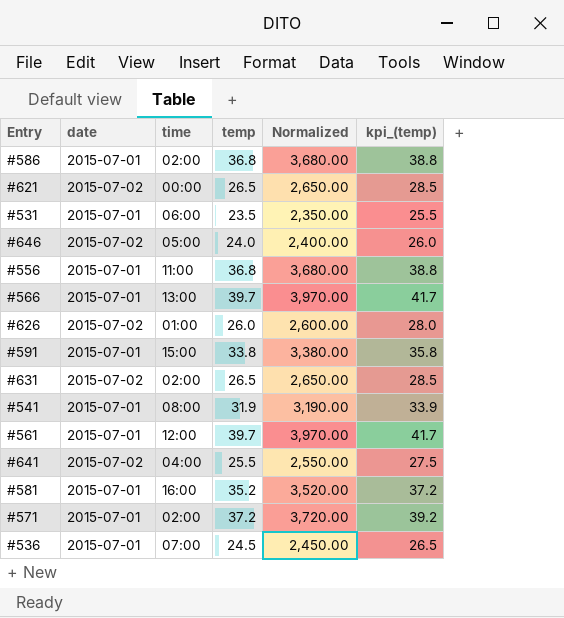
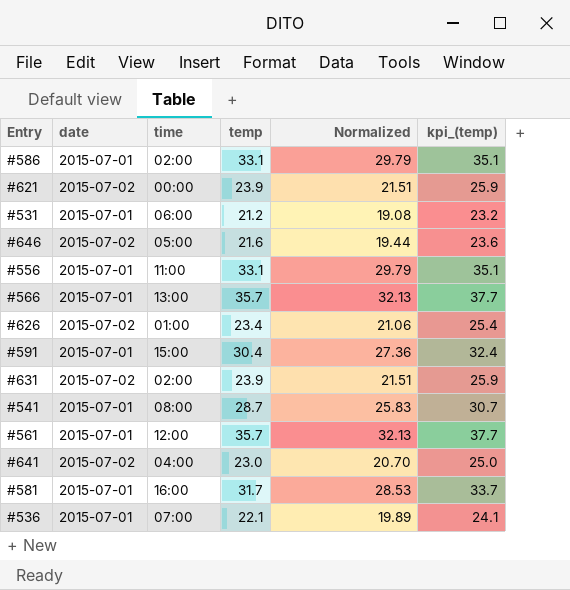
column Normalized | formula: [temp] * 100 -> [temp] * 0.9
row #571: 2015-07-01 | 02:00 | 37.2 | 3,720.00 | 39.2 -> none
#586 | temp: 36.8 -> 33.1
#586 | kpi_(temp): 38.8 -> 35.1
#621 | temp: 26.5 -> 23.9
#621 | kpi_(temp): 28.5 -> 25.9
#531 | temp: 23.5 -> 21.2
#531 | kpi_(temp): 25.5 -> 23.2
#646 | temp: 24.0 -> 21.6
#646 | kpi_(temp): 26.0 -> 23.6
#556 | temp: 36.8 -> 33.1
#556 | kpi_(temp): 38.8 -> 35.1
#566 | temp: 39.7 -> 35.7
#566 | kpi_(temp): 41.7 -> 37.7
#626 | temp: 26.0 -> 23.4
#626 | kpi_(temp): 28.0 -> 25.4
#591 | temp: 33.8 -> 30.4
#591 | kpi_(temp): 35.8 -> 32.4
#631 | temp: 26.5 -> 23.9
#631 | kpi_(temp): 28.5 -> 25.9
#541 | temp: 31.9 -> 28.7
#541 | kpi_(temp): 33.9 -> 30.7
#561 | temp: 39.7 -> 35.7
#561 | kpi_(temp): 41.7 -> 37.7
#641 | temp: 25.5 -> 23.0
#641 | kpi_(temp): 27.5 -> 25.0
#581 | temp: 35.2 -> 31.7
#581 | kpi_(temp): 37.2 -> 33.7
#536 | temp: 24.5 -> 22.1
#536 | kpi_(temp): 26.5 -> 24.1

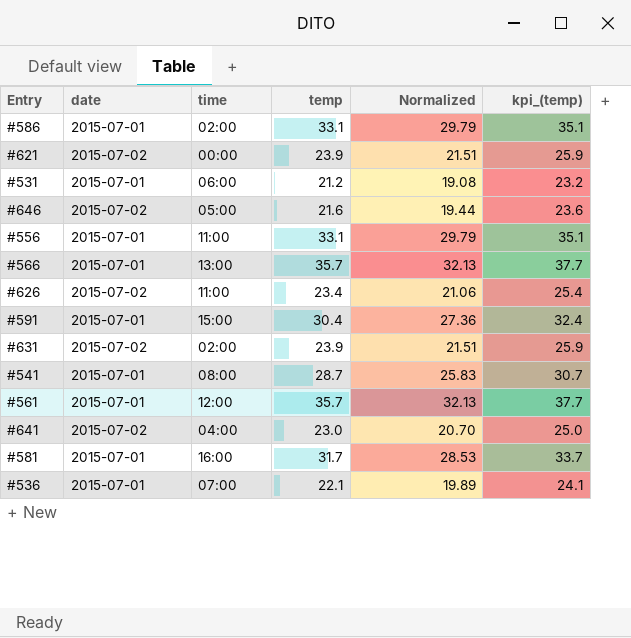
#626 | time: 01:00 -> 11:00

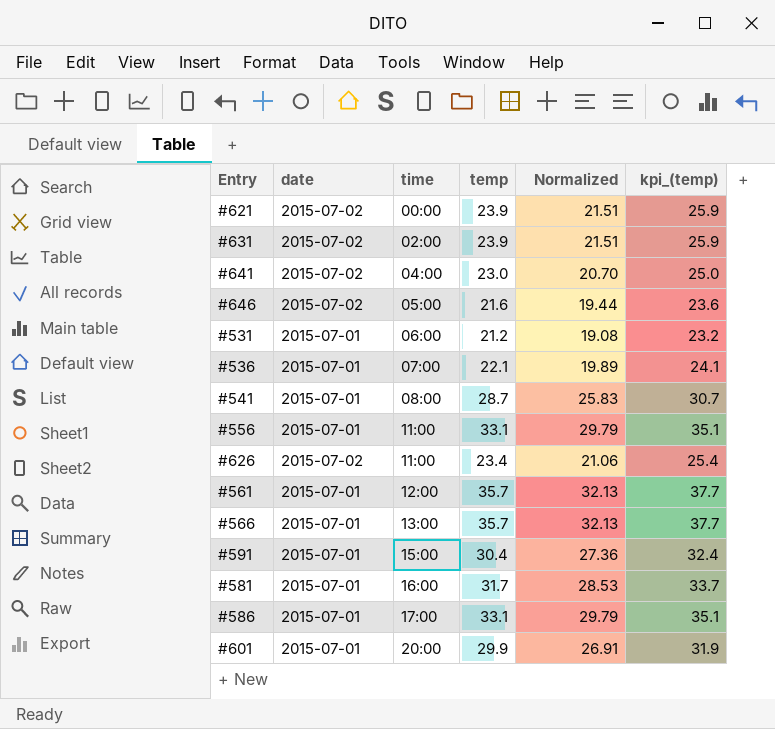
row order: none -> time ascending
#586 | time: 02:00 -> 17:00
row #601: none -> 2015-07-01 | 20:00 | 29.9 | 26.91 | 31.9

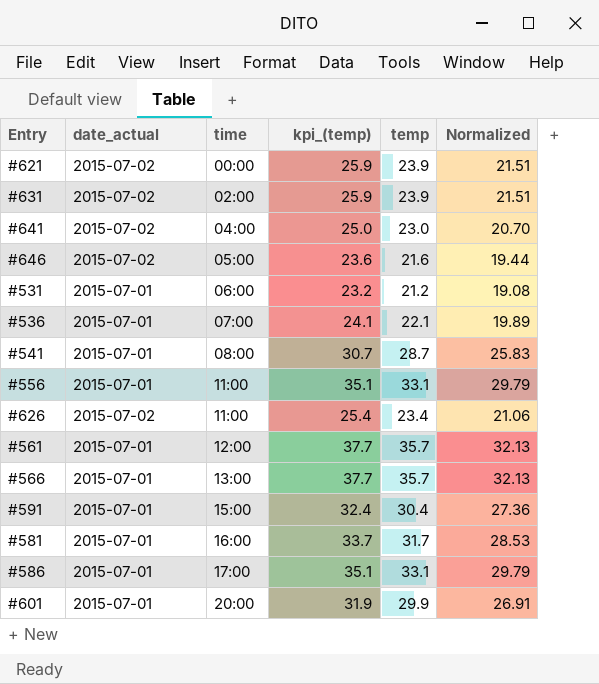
column name: date -> date_actual
column kpi_(temp) | position: 6 -> 4

